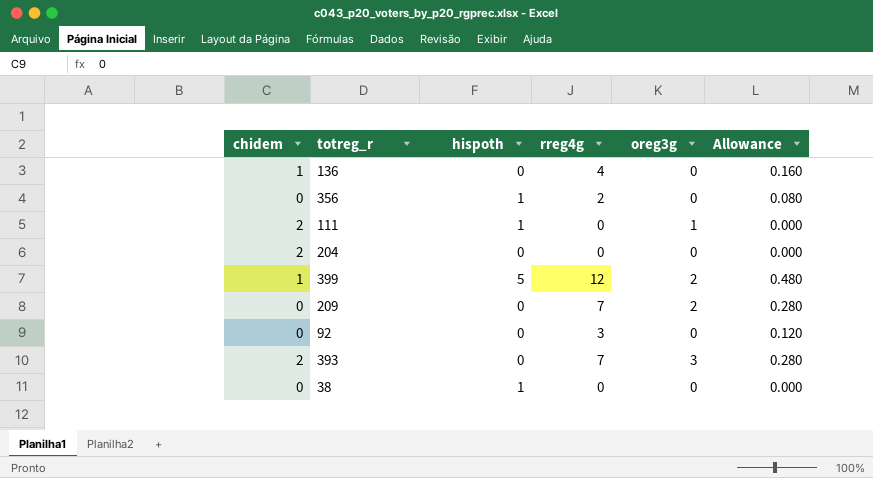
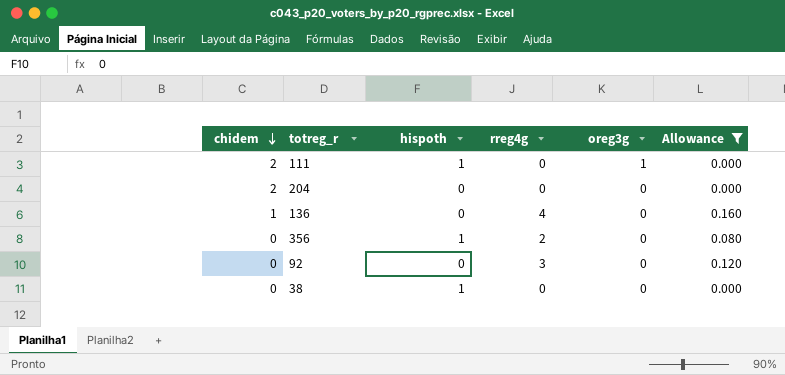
filter: none -> Allowance <= 0.160
row order: none -> chidem descending

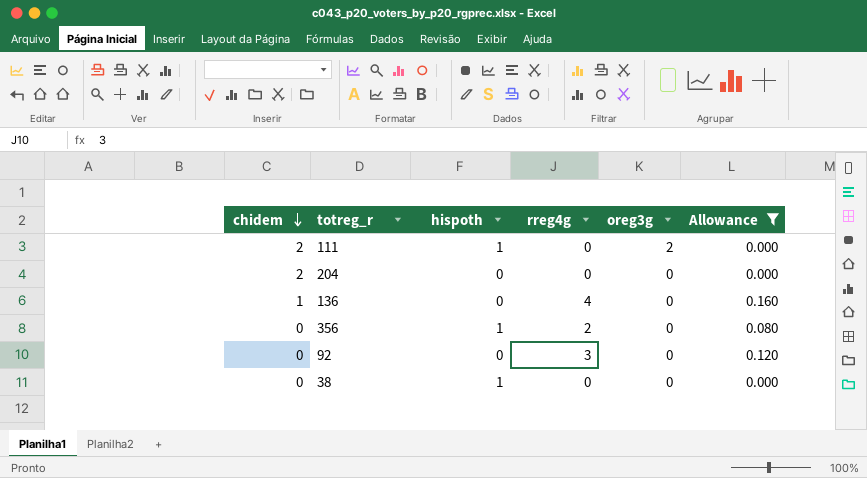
111 | oreg3g: 1 -> 2

